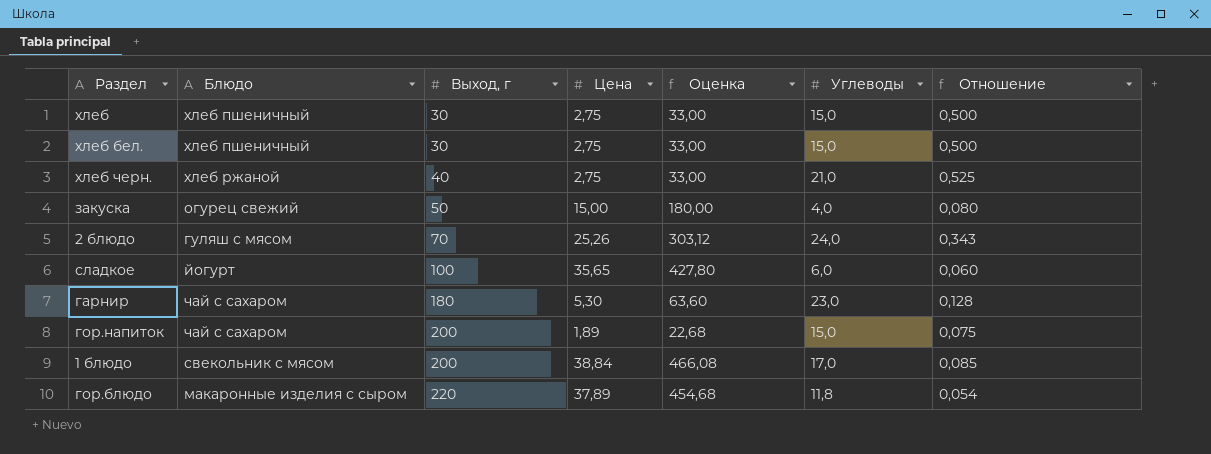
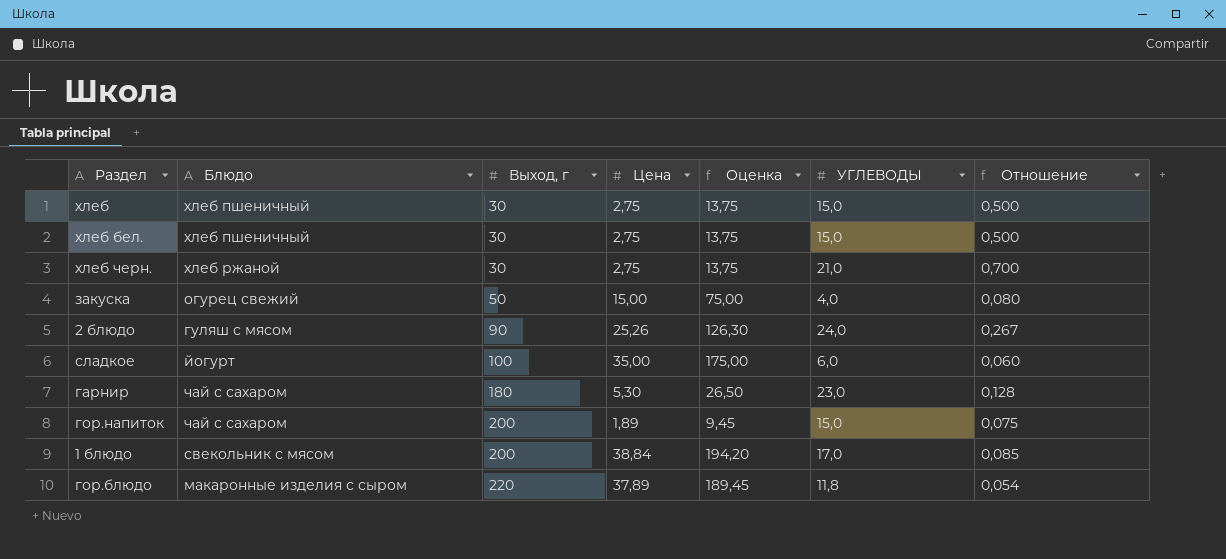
column Оценка | formula: [Цена] * 12 -> [Цена] * 5
column name: Углеводы -> УГЛЕВОДЫ
хлеб черн. | Выход, г: 40 -> 30
хлеб черн. | Отношение: 0,525 -> 0,700
2 блюдо | Выход, г: 70 -> 90
2 блюдо | Отношение: 0,343 -> 0,267
сладкое | Цена: 35,65 -> 35,00

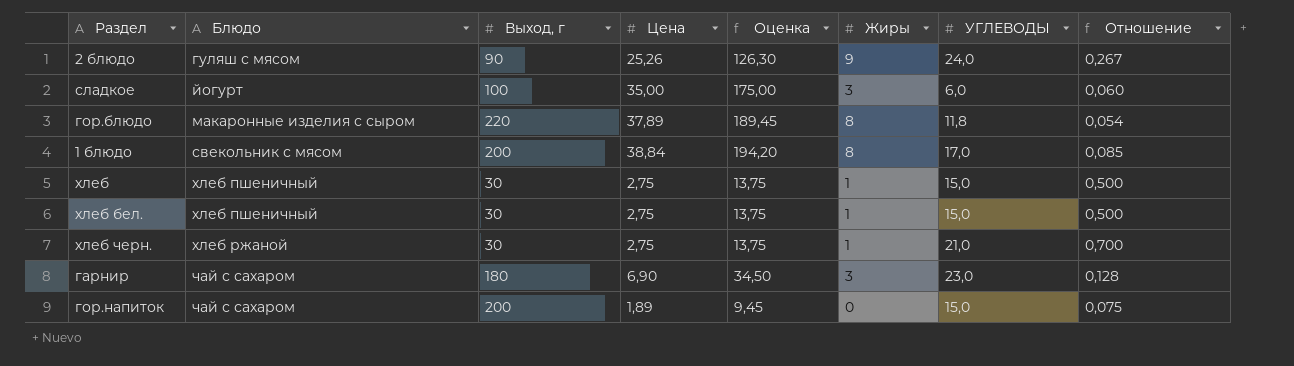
row order: Выход, г ascending -> Блюдо ascending
column Жиры | position: none -> 6
row закуска: огурец свежий | 50 | 15,00 | 75,00 | 4,0 | 0,080 -> none
гарнир | Цена: 5,30 -> 6,90
гарнир | Оценка: 26,50 -> 34,50

